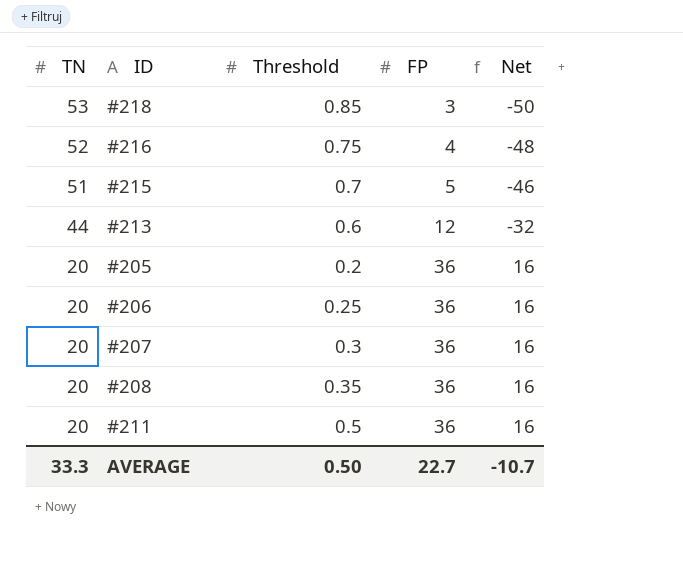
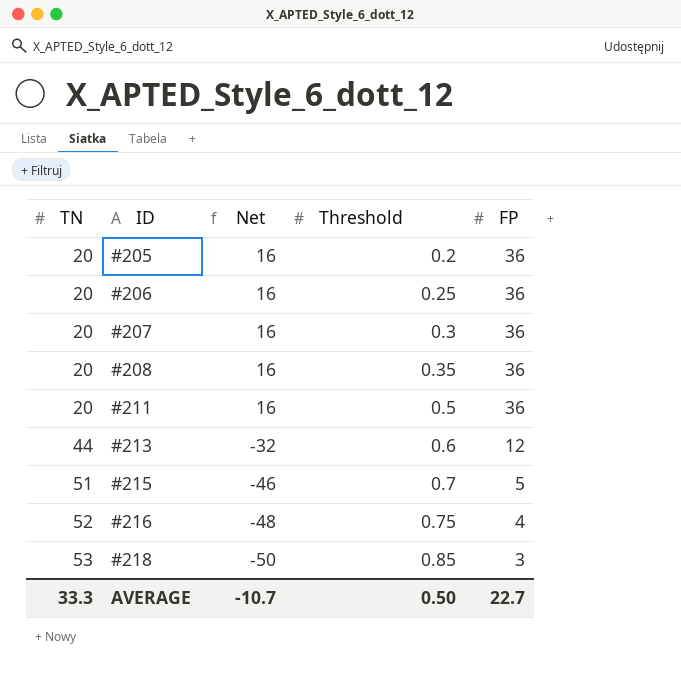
row order: TN descending -> TN ascending
column Net | position: 5 -> 3

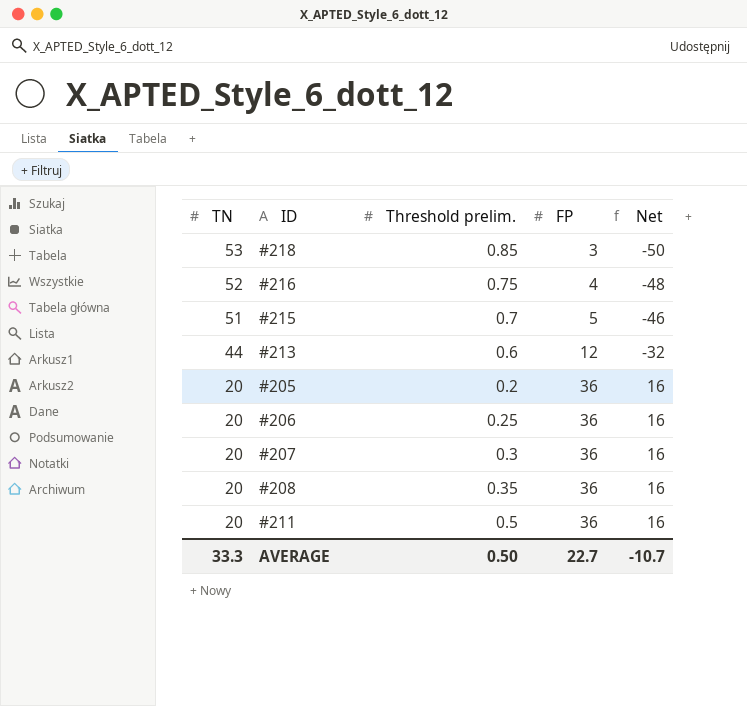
row order: TN ascending -> TN descending
column name: Threshold -> Threshold prelim.
column Net | position: 3 -> 5

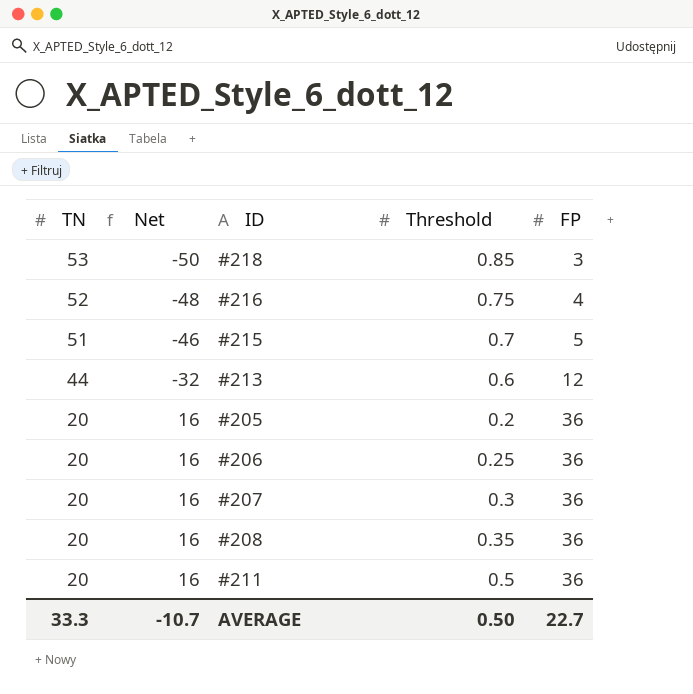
column Net | position: 5 -> 2
column name: Threshold prelim. -> Threshold

